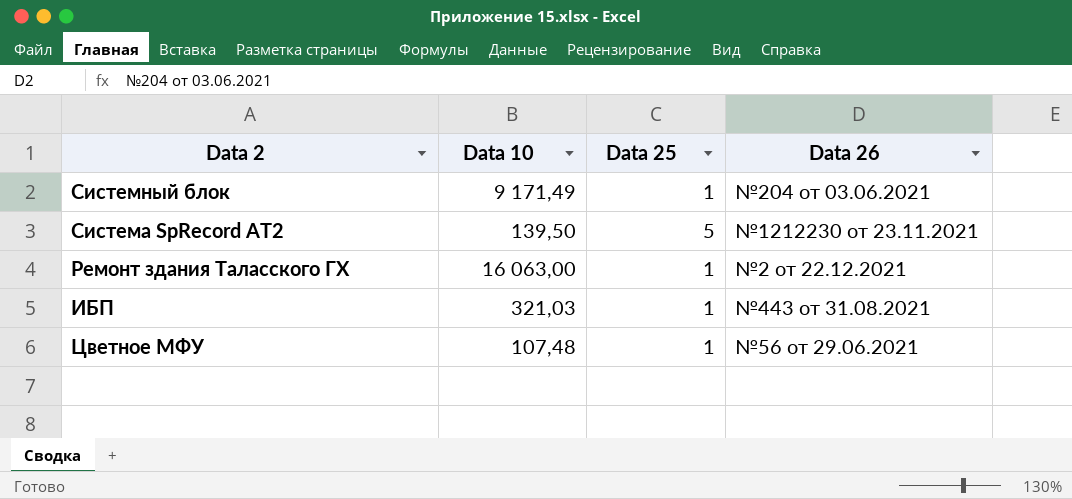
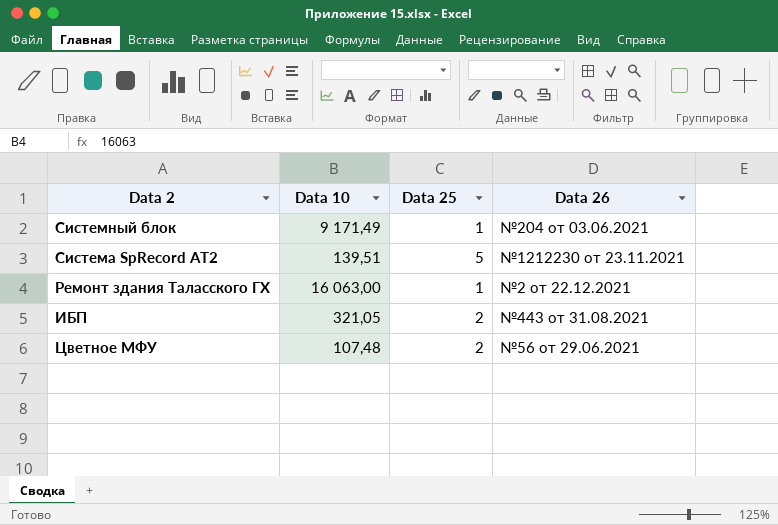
Система SpRecord AТ2 | Data 10: 139,50 -> 139,51
ИБП | Data 10: 321,03 -> 321,05
ИБП | Data 25: 1 -> 2
Цветное МФУ | Data 25: 1 -> 2

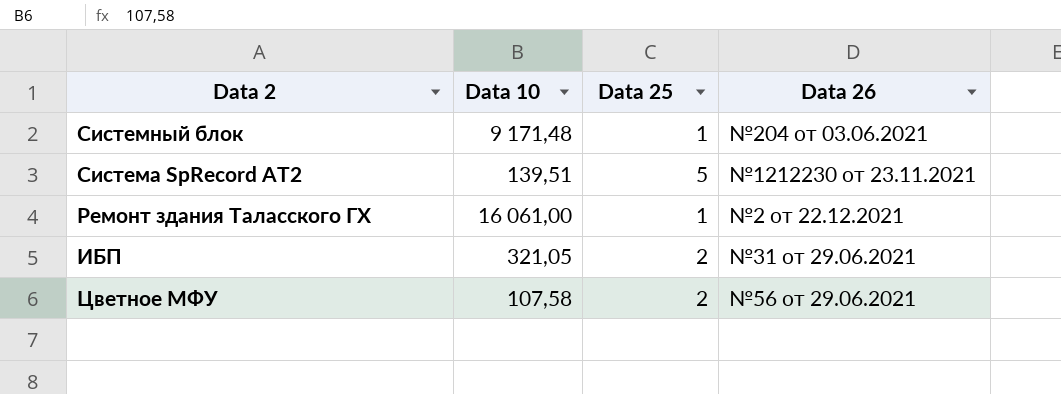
Системный блок | Data 10: 9 171,49 -> 9 171,48
Ремонт здания Таласского ГХ | Data 10: 16 063,00 -> 16 061,00
ИБП | Data 26: №443 от 31.08.2021 -> №31 от 29.06.2021
Цветное МФУ | Data 10: 107,48 -> 107,58

